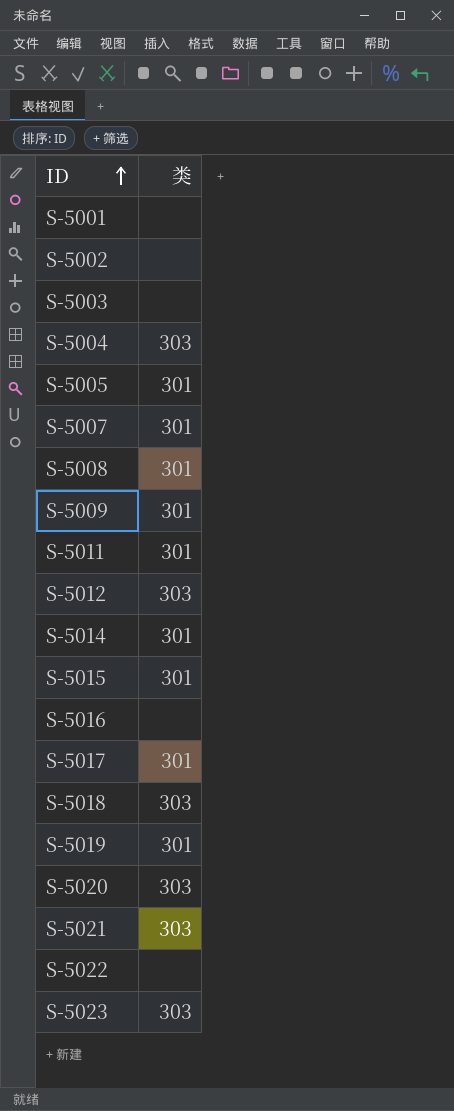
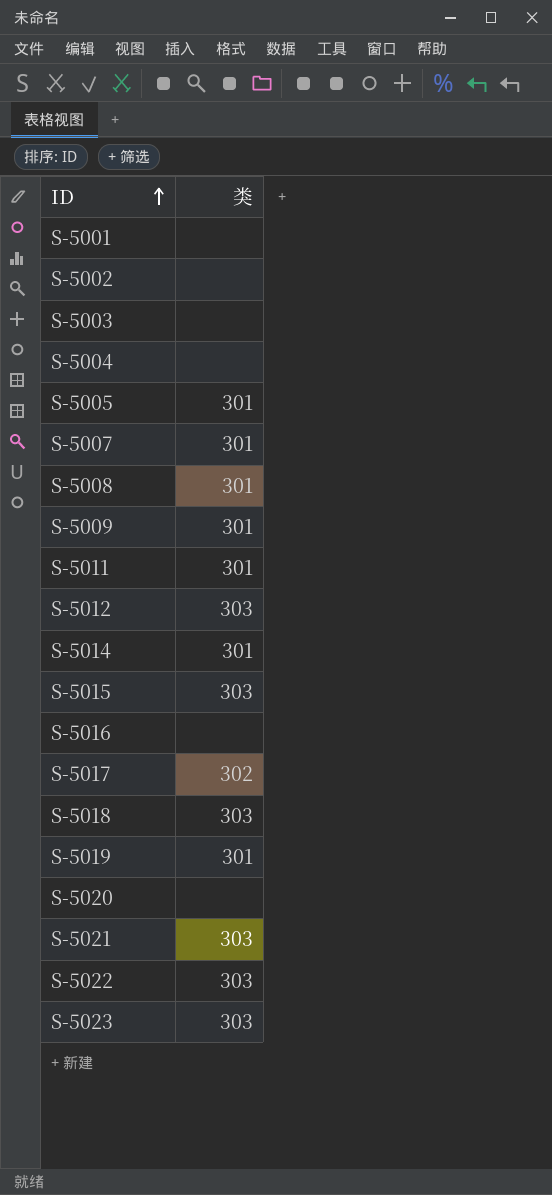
S-5004 | 类: 303 -> none
S-5015 | 类: 301 -> 303
S-5017 | 类: 301 -> 302
S-5020 | 类: 303 -> none
S-5022 | 类: none -> 303

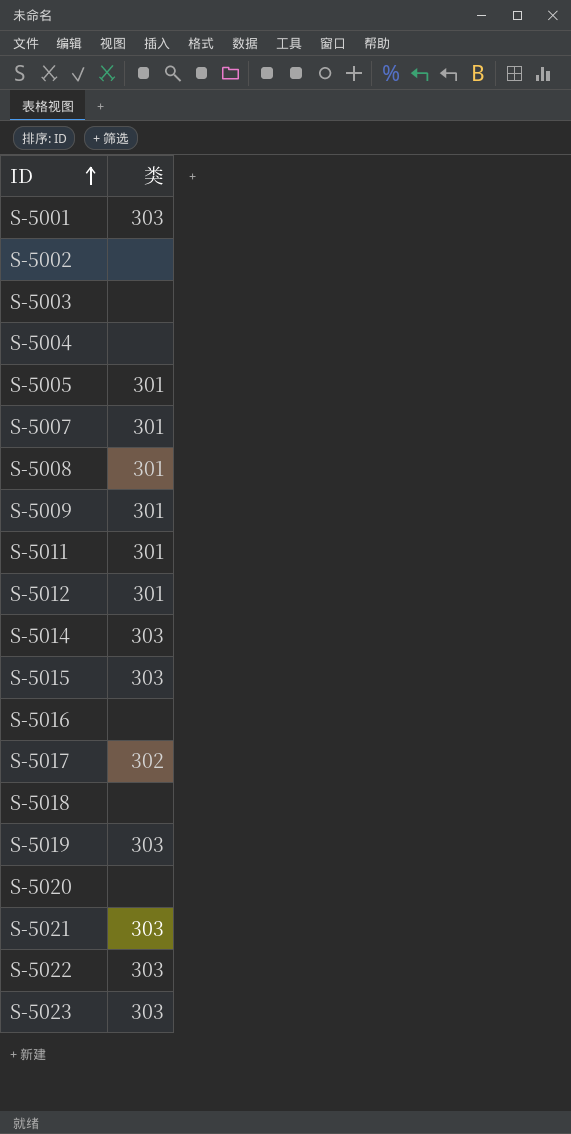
S-5001 | 类: none -> 303
S-5012 | 类: 303 -> 301
S-5014 | 类: 301 -> 303
S-5018 | 类: 303 -> none
S-5019 | 类: 301 -> 303

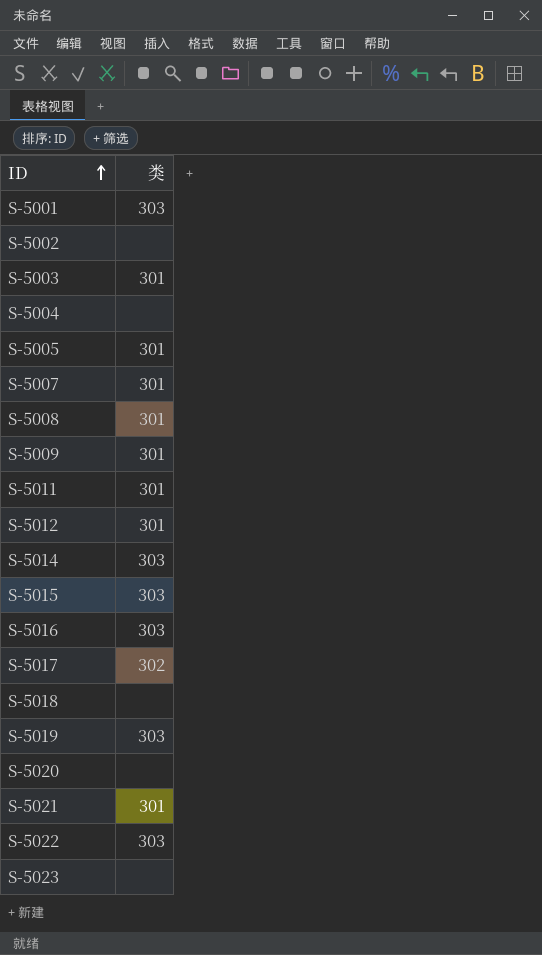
S-5003 | 类: none -> 301
S-5016 | 类: none -> 303
S-5021 | 类: 303 -> 301
S-5023 | 类: 303 -> none

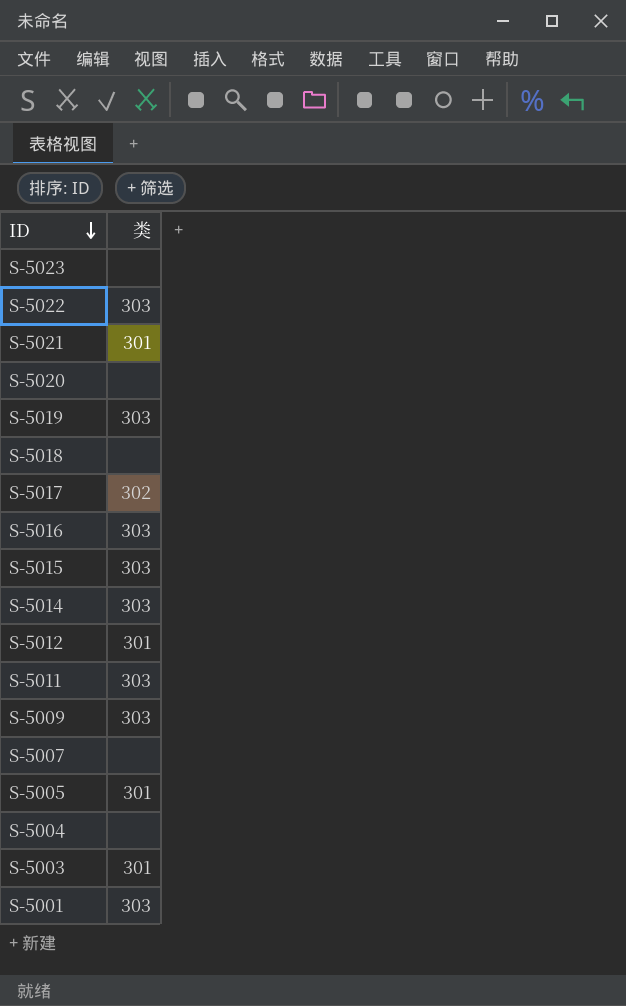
row order: ID ascending -> ID descending
row S-5002: none -> none
row S-5008: 301 -> none
S-5011 | 类: 301 -> 303
S-5009 | 类: 301 -> 303
S-5007 | 类: 301 -> none

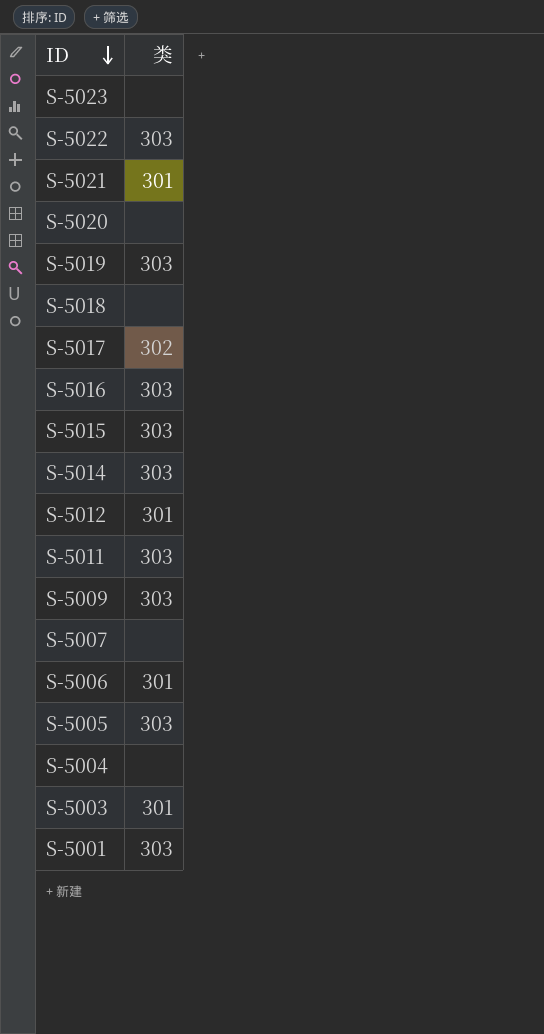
row S-5006: none -> 301
S-5005 | 类: 301 -> 303

